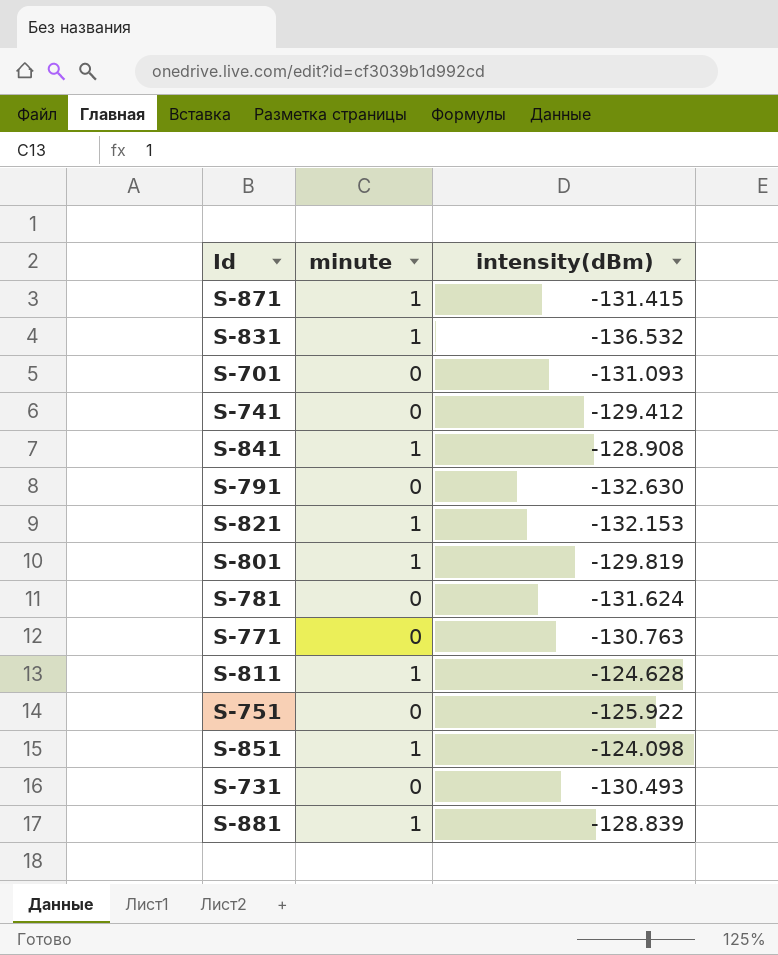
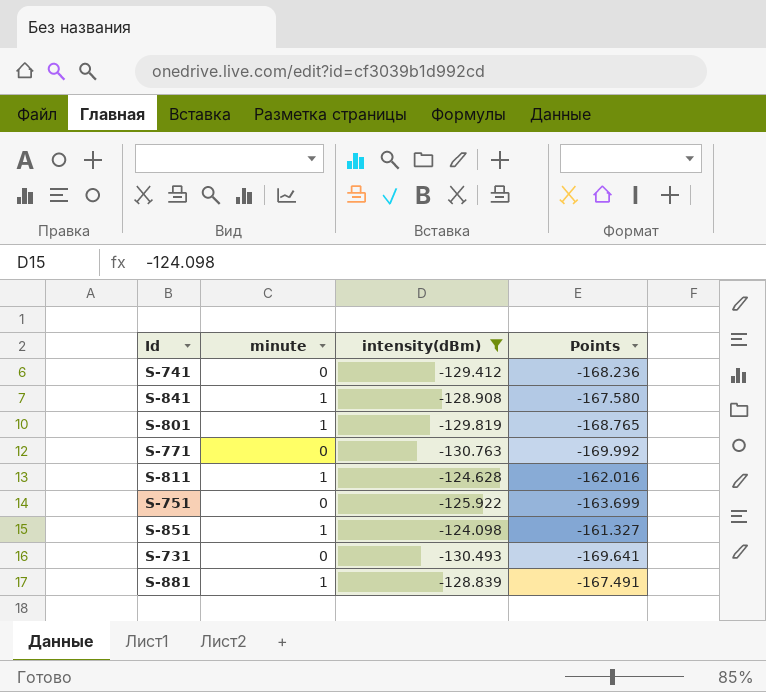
filter: none -> intensity(dBm) >= -130.763
column Points | formula: none -> [intensity(dBm)] * 1.3

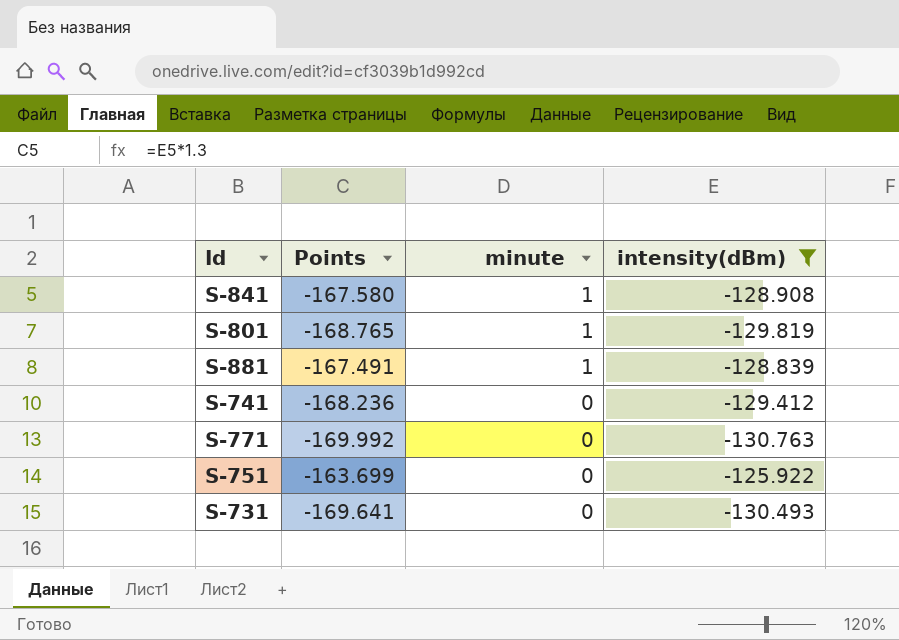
row order: none -> minute descending
column Points | position: 4 -> 2
row S-811: 1 | -124.628 | -162.016 -> none
row S-851: 1 | -124.098 | -161.327 -> none

